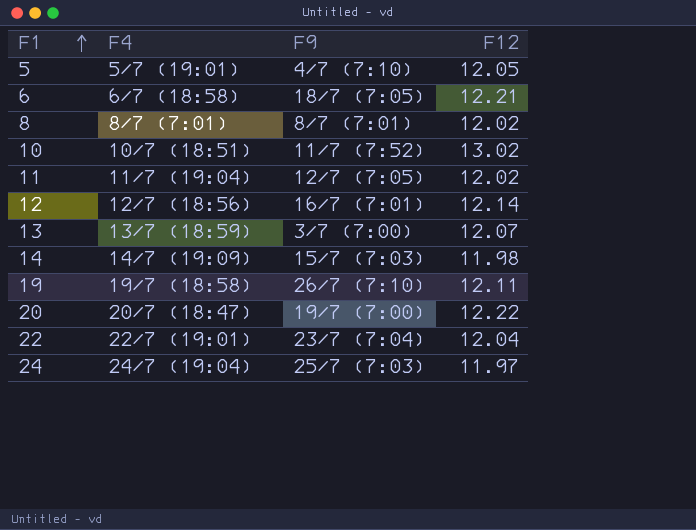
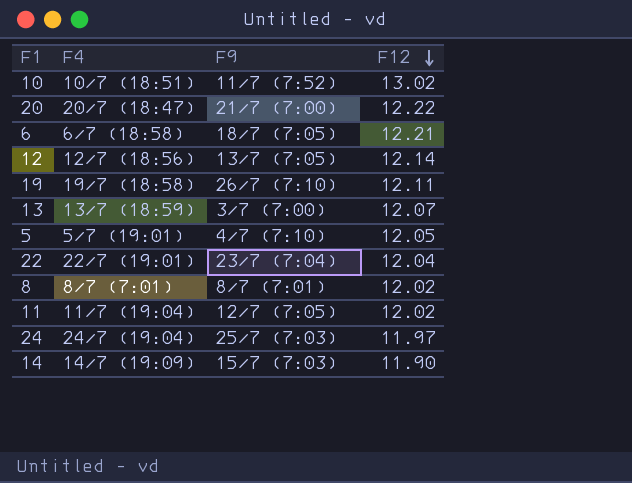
row order: F1 ascending -> F12 descending
20 | F9: 19/7 (7:00) -> 21/7 (7:00)
12 | F9: 16/7 (7:01) -> 13/7 (7:05)
14 | F12: 11.98 -> 11.90

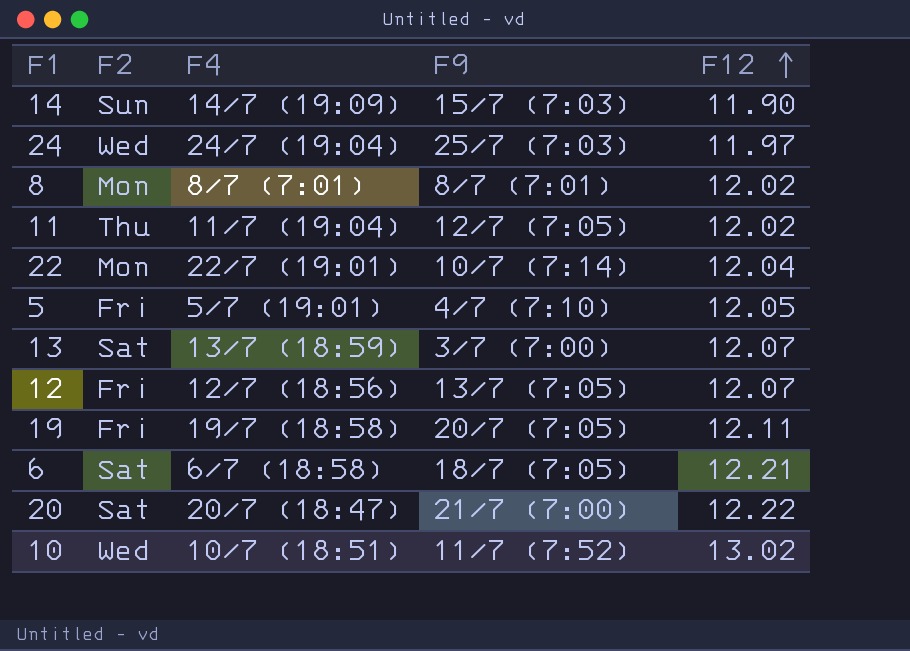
row order: F12 descending -> F12 ascending
column F2 | position: none -> 2
22 | F9: 23/7 (7:04) -> 10/7 (7:14)
12 | F12: 12.14 -> 12.07
19 | F9: 26/7 (7:10) -> 20/7 (7:05)

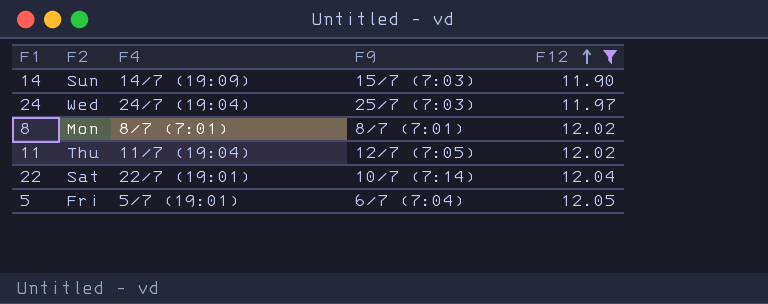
filter: none -> F12 <= 12.05
22 | F2: Mon -> Sat
5 | F9: 4/7 (7:10) -> 6/7 (7:04)

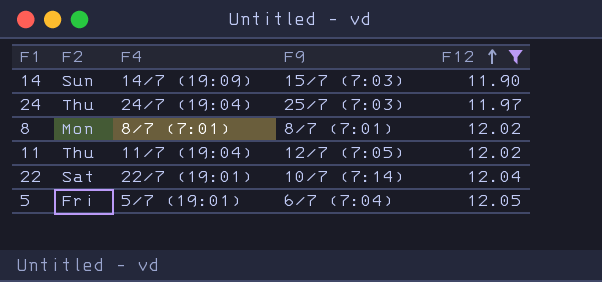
24 | F2: Wed -> Thu

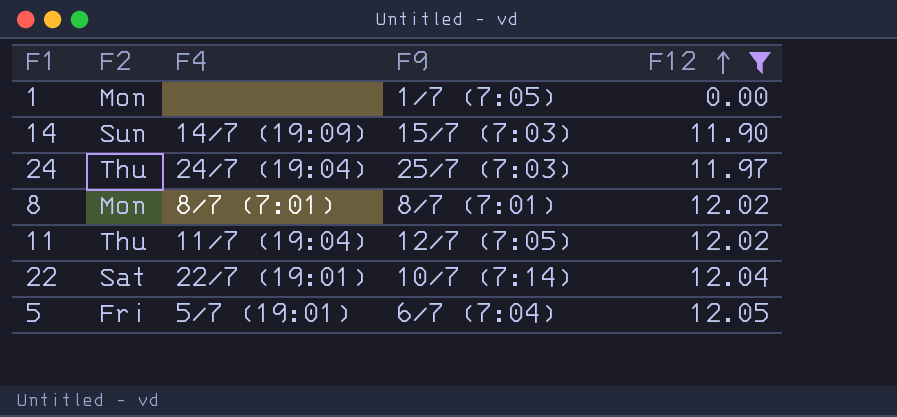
row 1: none -> Mon | none | 1/7 (7:05) | 0.00

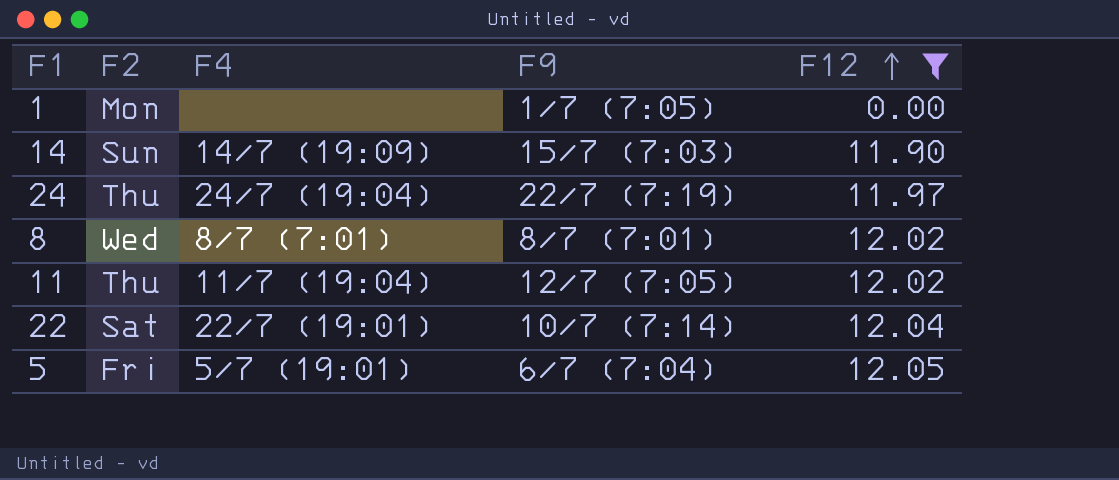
24 | F9: 25/7 (7:03) -> 22/7 (7:19)
8 | F2: Mon -> Wed

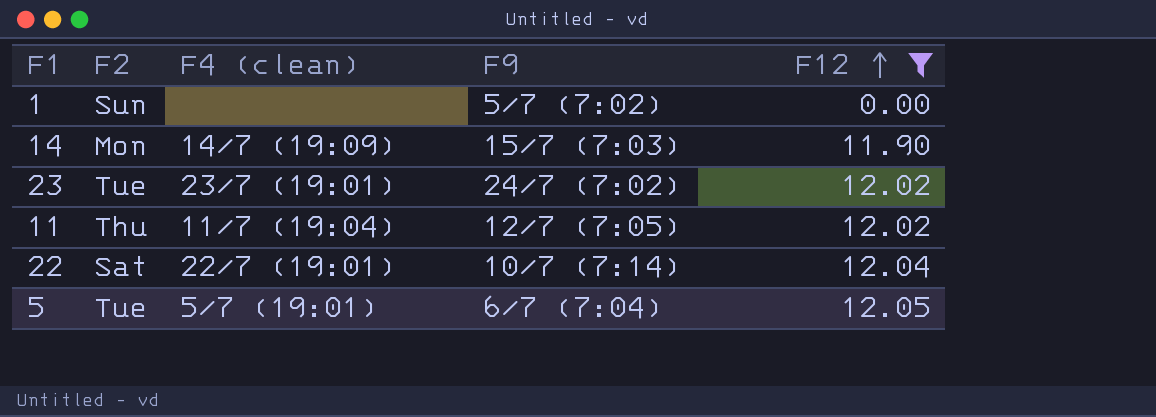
column name: F4 -> F4 (clean)
row 24: Thu | 24/7 (19:04) | 22/7 (7:19) | 11.97 -> none
row 8: Wed | 8/7 (7:01) | 8/7 (7:01) | 12.02 -> none
1 | F2: Mon -> Sun
1 | F9: 1/7 (7:05) -> 5/7 (7:02)
14 | F2: Sun -> Mon
row 23: none -> Tue | 23/7 (19:01) | 24/7 (7:02) | 12.02
5 | F2: Fri -> Tue

